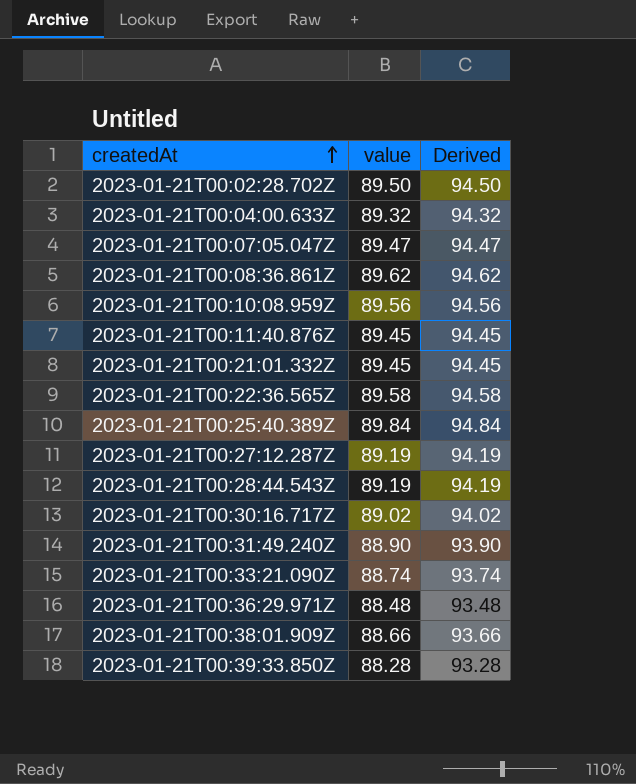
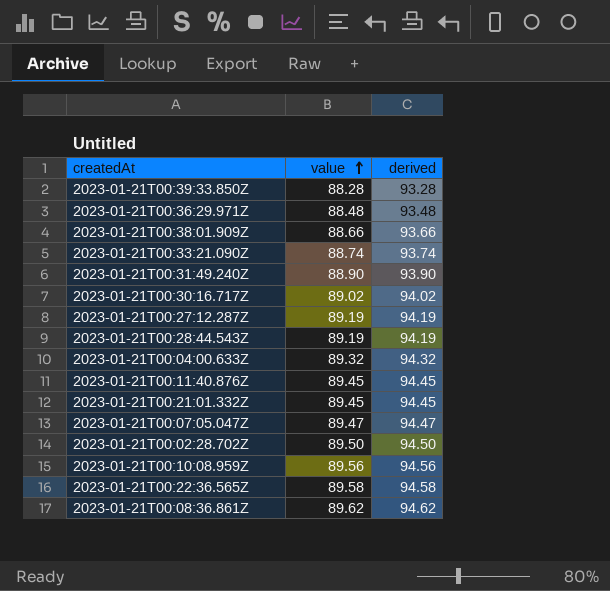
row order: createdAt ascending -> value ascending
column name: Derived -> derived
row 2023-01-21T00:25:40.389Z: 89.84 | 94.84 -> none

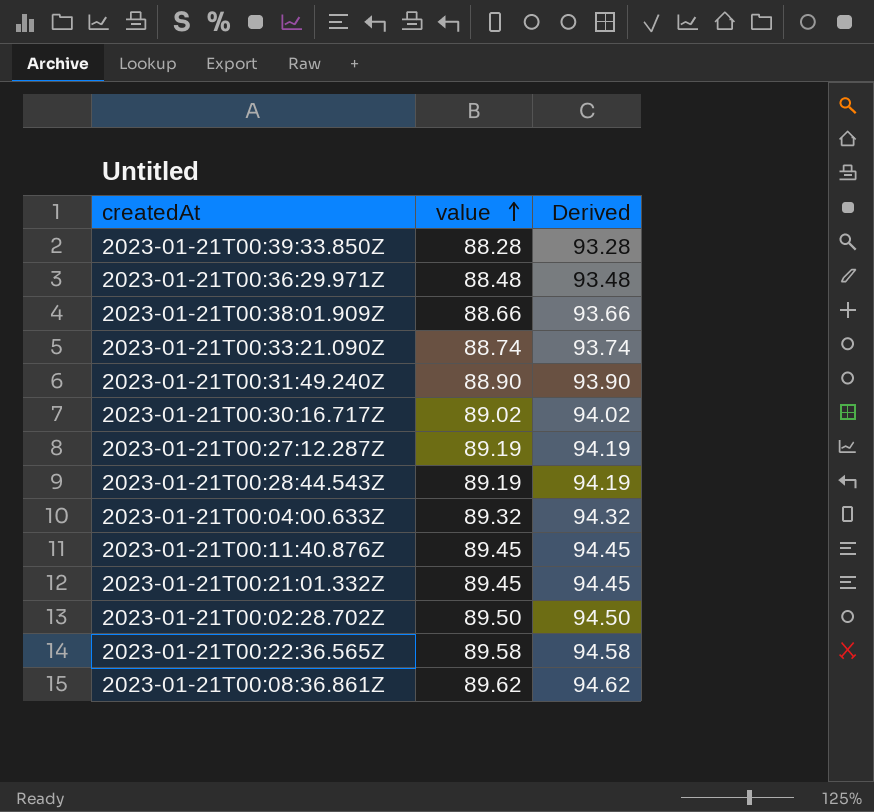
column name: derived -> Derived
row 2023-01-21T00:07:05.047Z: 89.47 | 94.47 -> none
row 2023-01-21T00:10:08.959Z: 89.56 | 94.56 -> none

